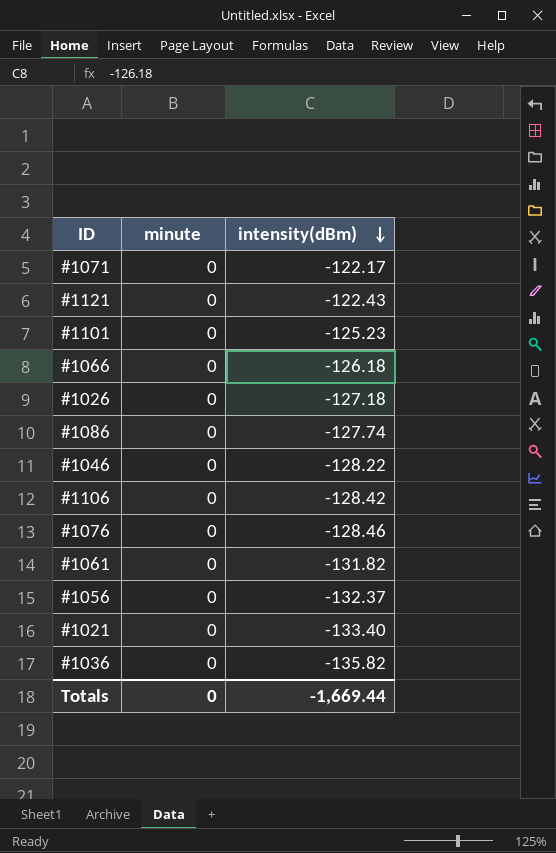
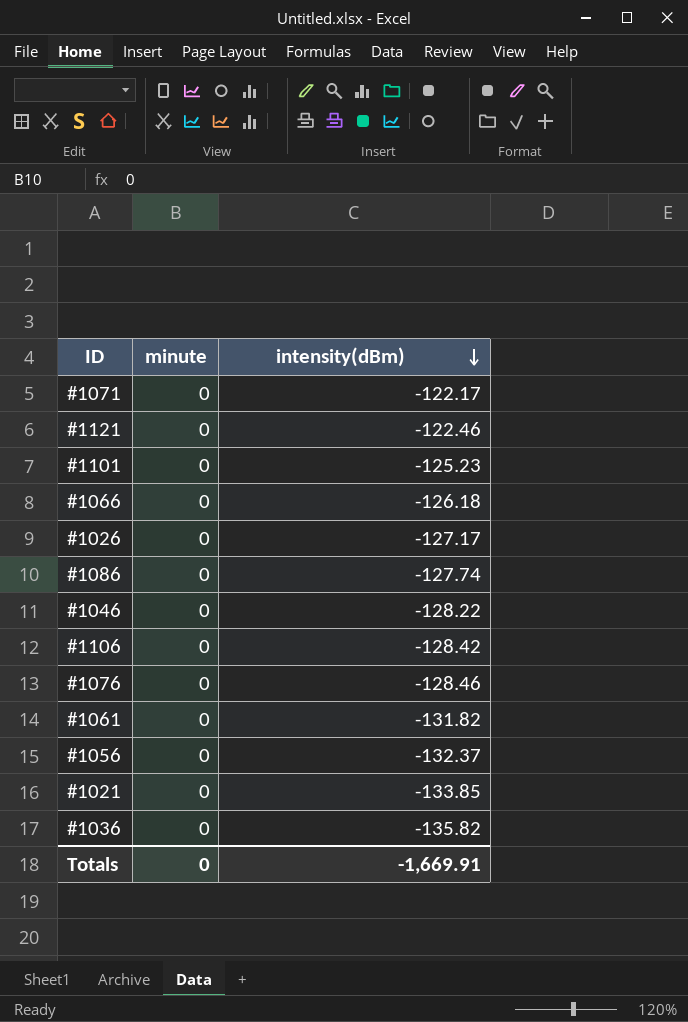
#1121 | intensity(dBm): -122.43 -> -122.46
#1026 | intensity(dBm): -127.18 -> -127.17
#1021 | intensity(dBm): -133.40 -> -133.85
Totals | intensity(dBm): -1,669.44 -> -1,669.91

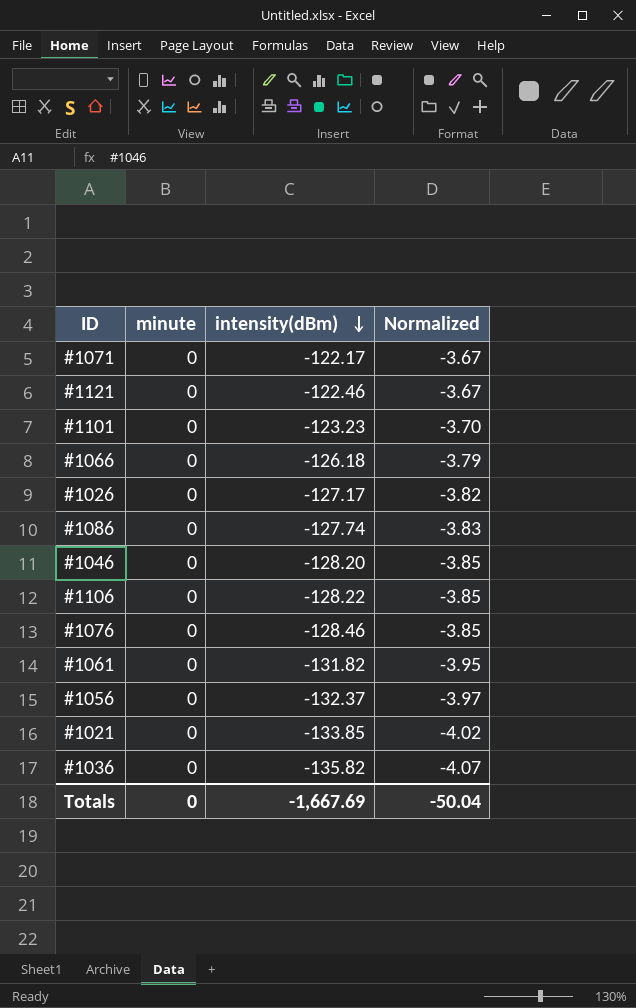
column Normalized | formula: none -> [intensity(dBm)] * 0.03
#1101 | intensity(dBm): -125.23 -> -123.23
#1046 | intensity(dBm): -128.22 -> -128.20
#1106 | intensity(dBm): -128.42 -> -128.22
Totals | intensity(dBm): -1,669.91 -> -1,667.69

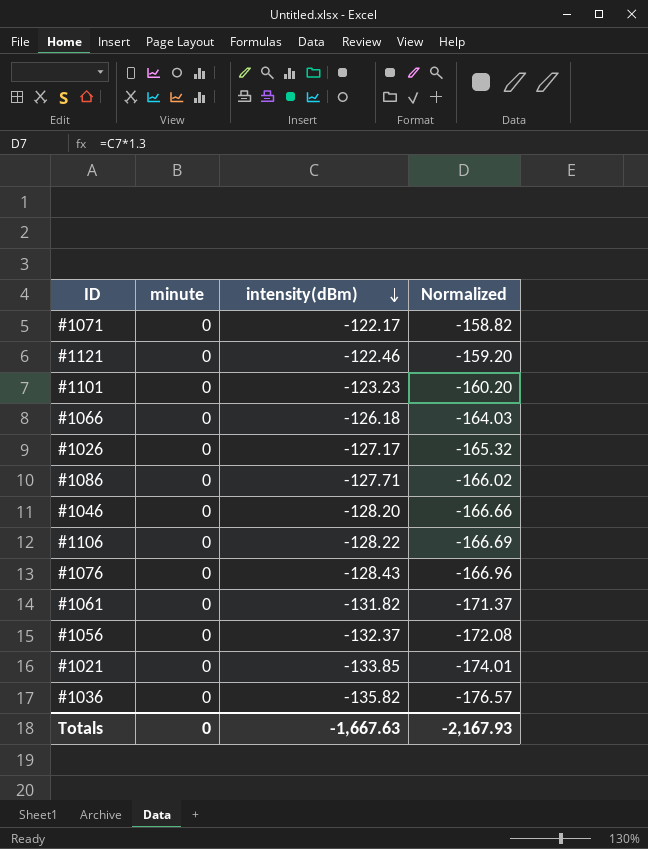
column Normalized | formula: [intensity(dBm)] * 0.03 -> [intensity(dBm)] * 1.3
#1086 | intensity(dBm): -127.74 -> -127.71
#1076 | intensity(dBm): -128.46 -> -128.43
Totals | intensity(dBm): -1,667.69 -> -1,667.63
Totals | Normalized: -50.04 -> -2,167.93

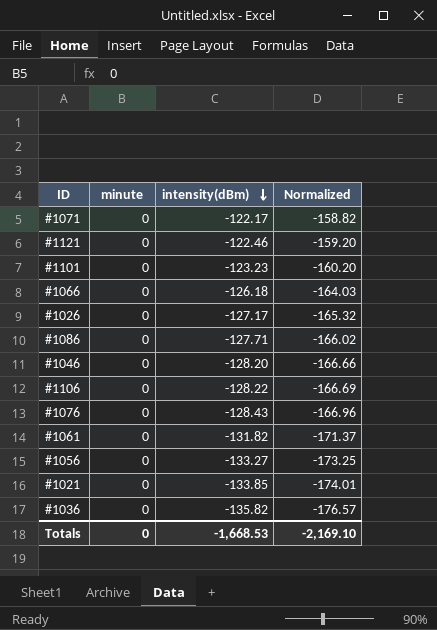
#1056 | intensity(dBm): -132.37 -> -133.27
#1056 | Normalized: -172.08 -> -173.25
Totals | intensity(dBm): -1,667.63 -> -1,668.53
Totals | Normalized: -2,167.93 -> -2,169.10

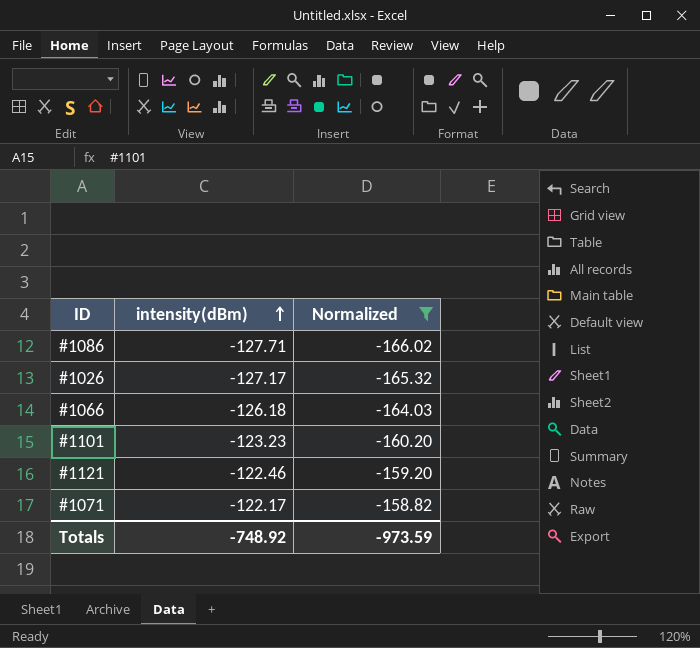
filter: none -> Normalized >= -166.02
row order: intensity(dBm) descending -> intensity(dBm) ascending
column minute | position: 2 -> none
Totals | intensity(dBm): -1,668.53 -> -748.92
Totals | Normalized: -2,169.10 -> -973.59

